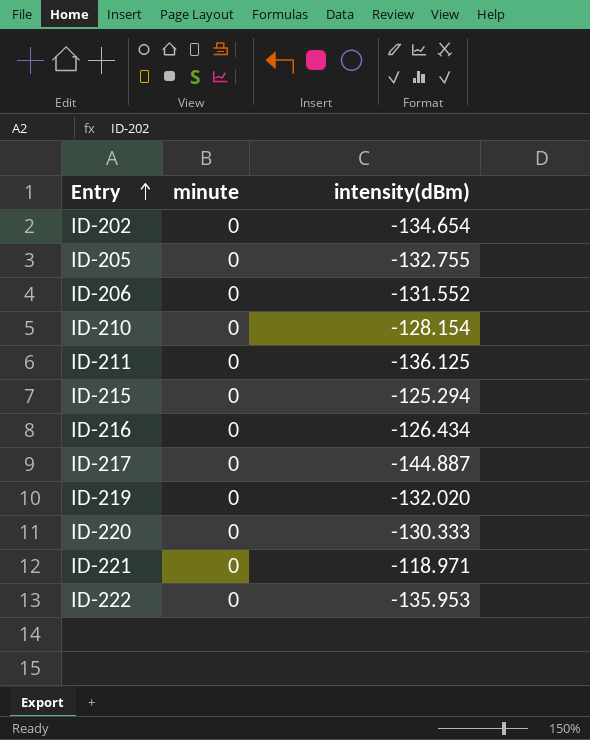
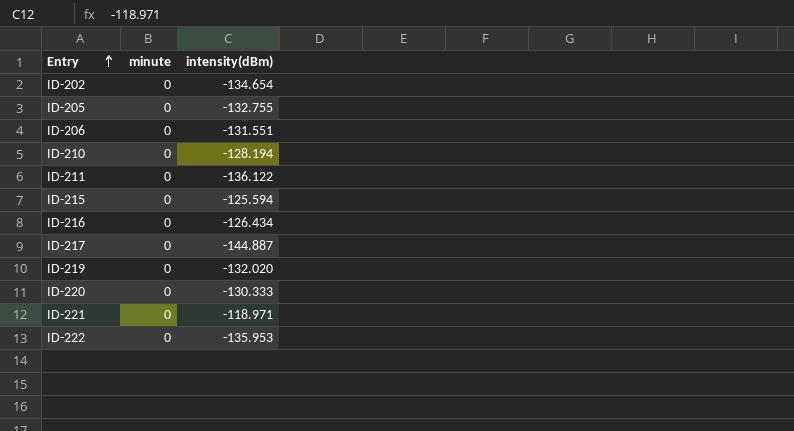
ID-206 | intensity(dBm): -131.552 -> -131.551
ID-210 | intensity(dBm): -128.154 -> -128.194
ID-211 | intensity(dBm): -136.125 -> -136.122
ID-215 | intensity(dBm): -125.294 -> -125.594

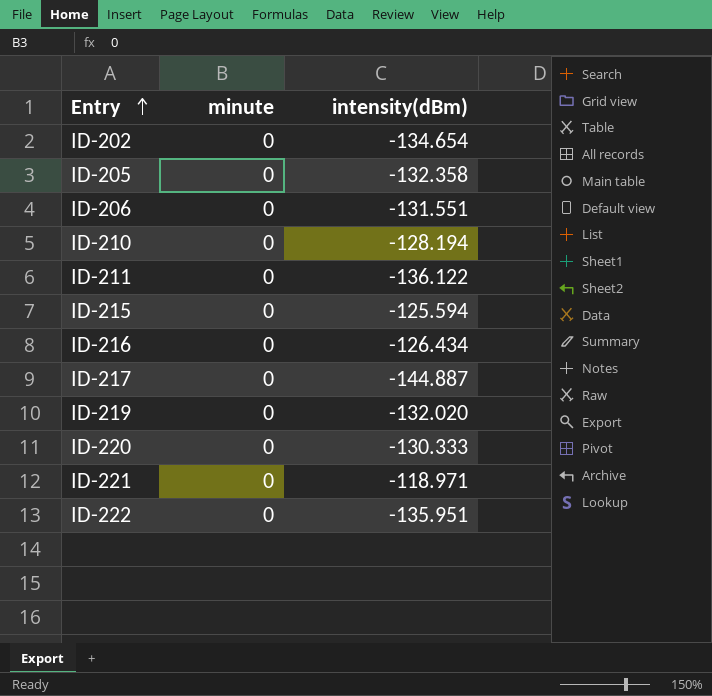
ID-205 | intensity(dBm): -132.755 -> -132.358
ID-222 | intensity(dBm): -135.953 -> -135.951

